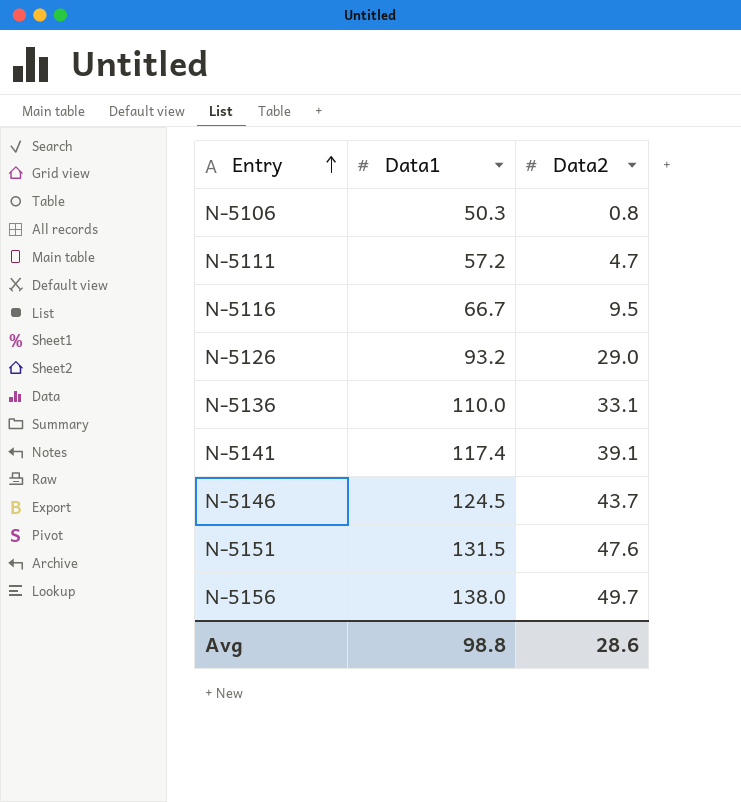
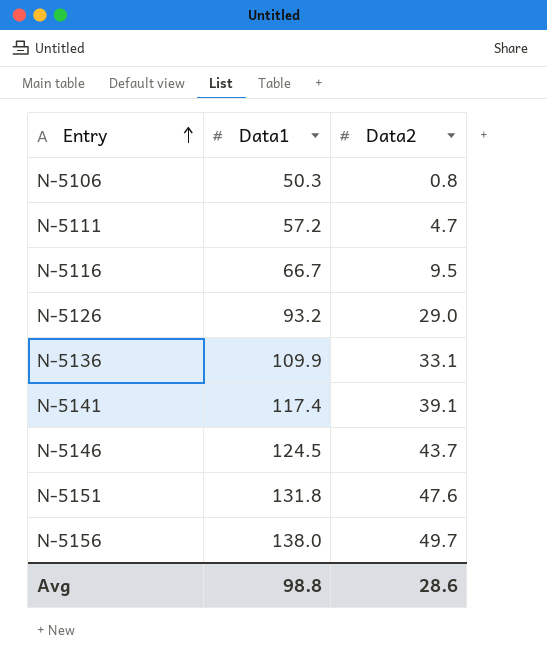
N-5136 | Data1: 110.0 -> 109.9
N-5151 | Data1: 131.5 -> 131.8

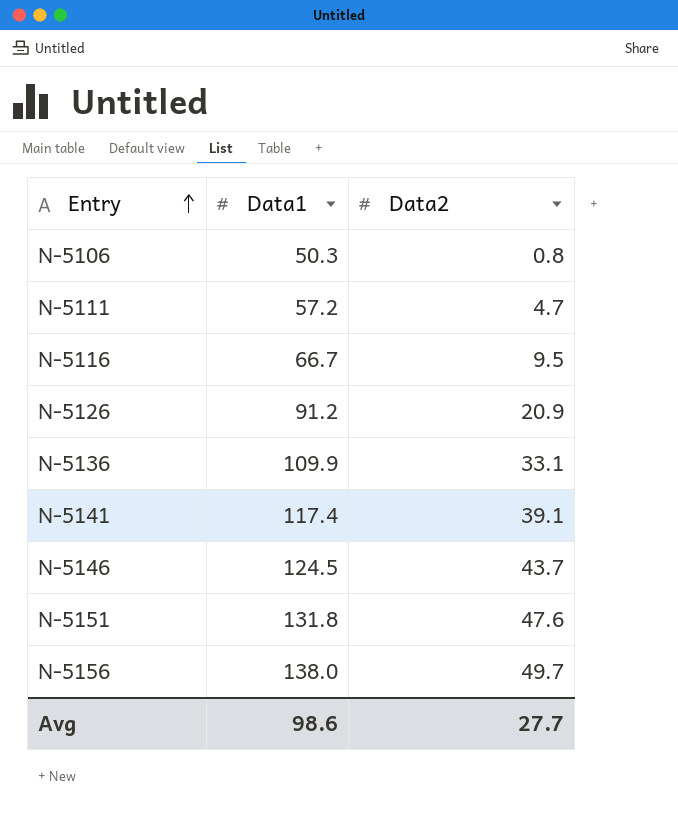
N-5126 | Data1: 93.2 -> 91.2
N-5126 | Data2: 29.0 -> 20.9
Avg | Data1: 98.8 -> 98.6
Avg | Data2: 28.6 -> 27.7

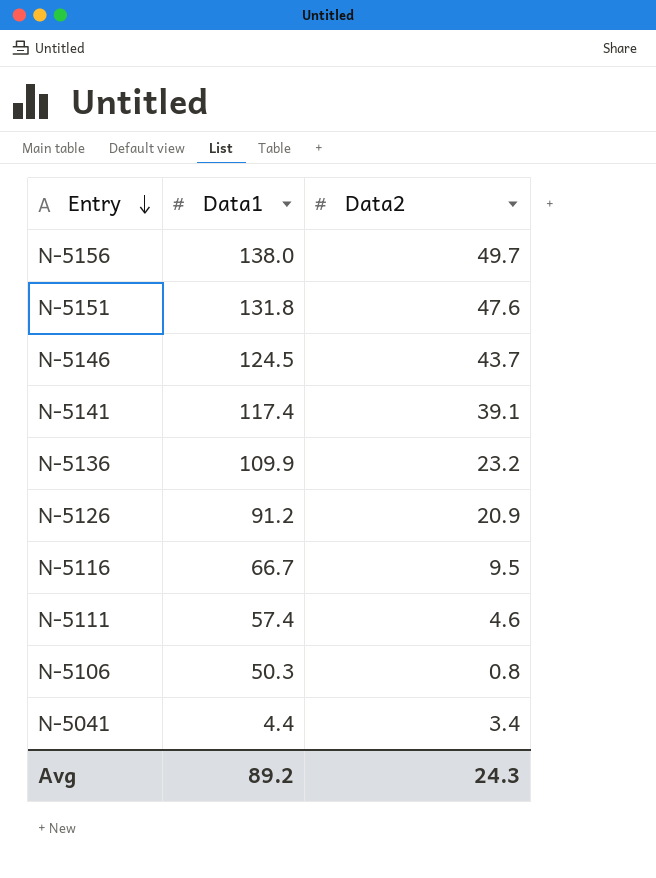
row order: Entry ascending -> Entry descending
N-5136 | Data2: 33.1 -> 23.2
N-5111 | Data1: 57.2 -> 57.4
N-5111 | Data2: 4.7 -> 4.6
row N-5041: none -> 4.4 | 3.4
Avg | Data1: 98.6 -> 89.2
Avg | Data2: 27.7 -> 24.3

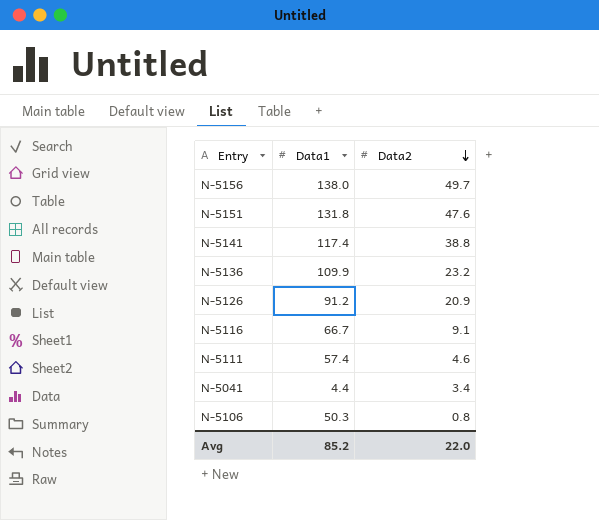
row order: Entry descending -> Data2 descending
row N-5146: 124.5 | 43.7 -> none
N-5141 | Data2: 39.1 -> 38.8
N-5116 | Data2: 9.5 -> 9.1
Avg | Data1: 89.2 -> 85.2
Avg | Data2: 24.3 -> 22.0

